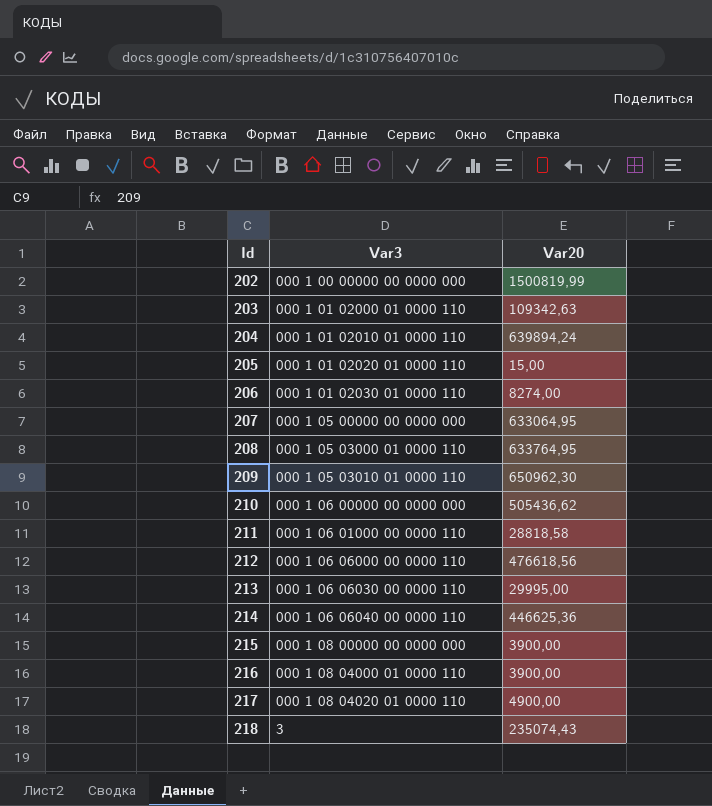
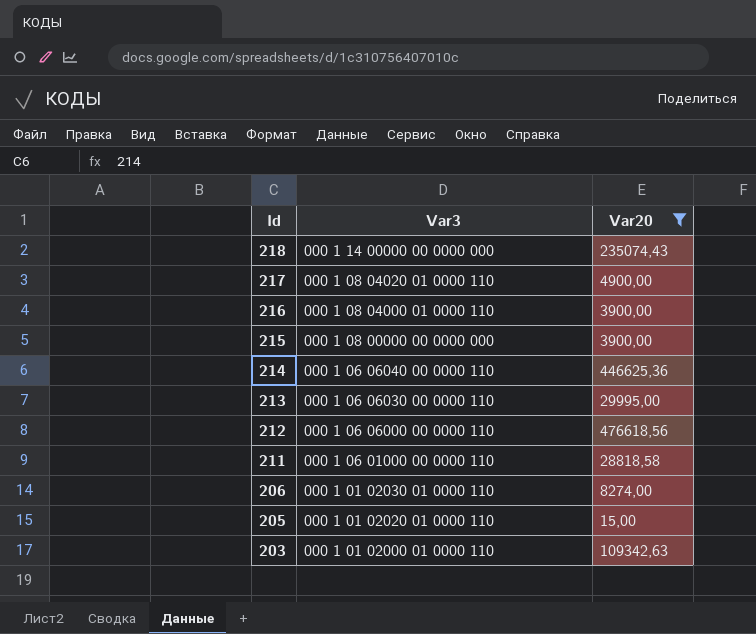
filter: none -> Var20 <= 476618,56
row order: Id ascending -> Id descending
218 | Var3: 3 -> 000 1 14 00000 00 0000 000

